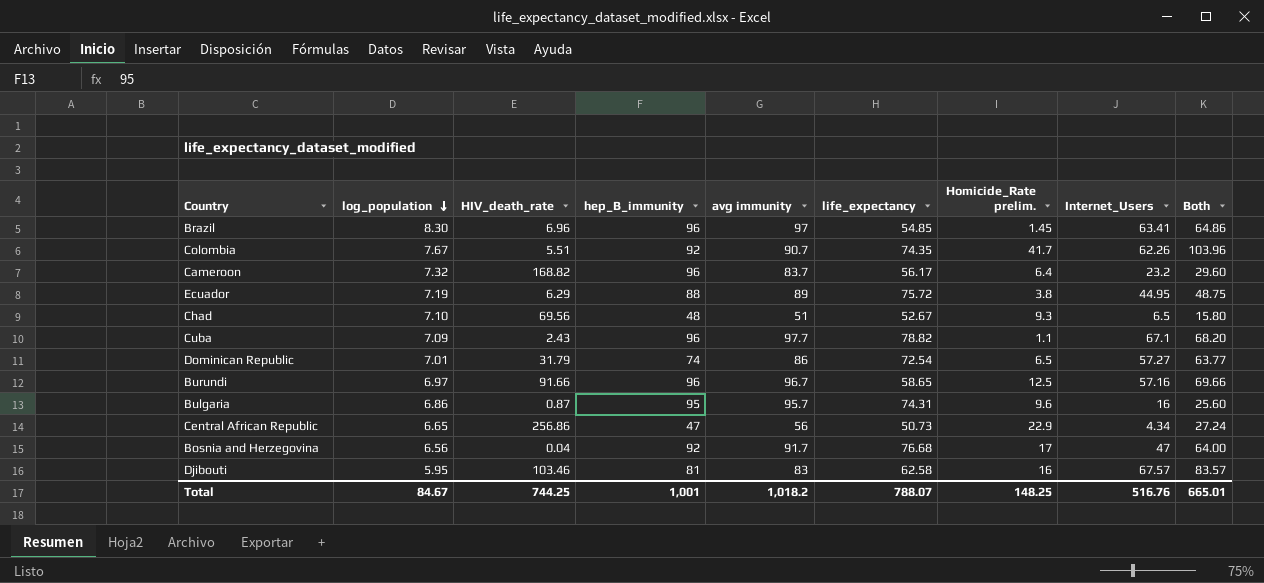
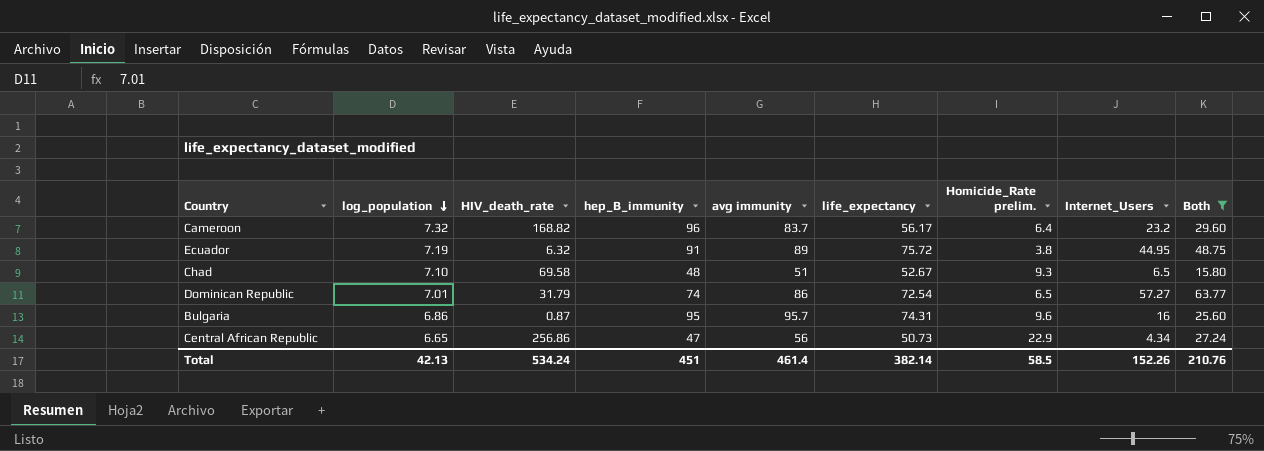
filter: none -> Both <= 63.77
Ecuador | HIV_death_rate: 6.29 -> 6.32
Ecuador | hep_B_immunity: 88 -> 91
Chad | HIV_death_rate: 69.56 -> 69.58
Total | log_population: 84.67 -> 42.13
Total | HIV_death_rate: 744.25 -> 534.24
Total | hep_B_immunity: 1,001 -> 451
Total | avg immunity: 1,018.2 -> 461.4
Total | life_expectancy: 788.07 -> 382.14
Total | Homicide_Rate prelim.: 148.25 -> 58.5
Total | Internet_Users: 516.76 -> 152.26
Total | Both: 665.01 -> 210.76

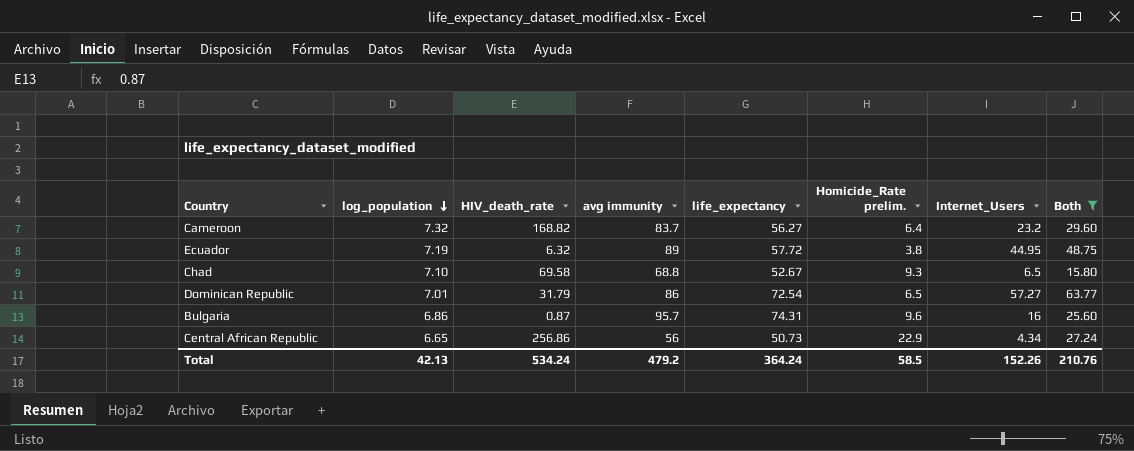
column hep_B_immunity | position: 4 -> none
Cameroon | life_expectancy: 56.17 -> 56.27
Ecuador | life_expectancy: 75.72 -> 57.72
Chad | avg immunity: 51 -> 68.8
Total | avg immunity: 461.4 -> 479.2
Total | life_expectancy: 382.14 -> 364.24

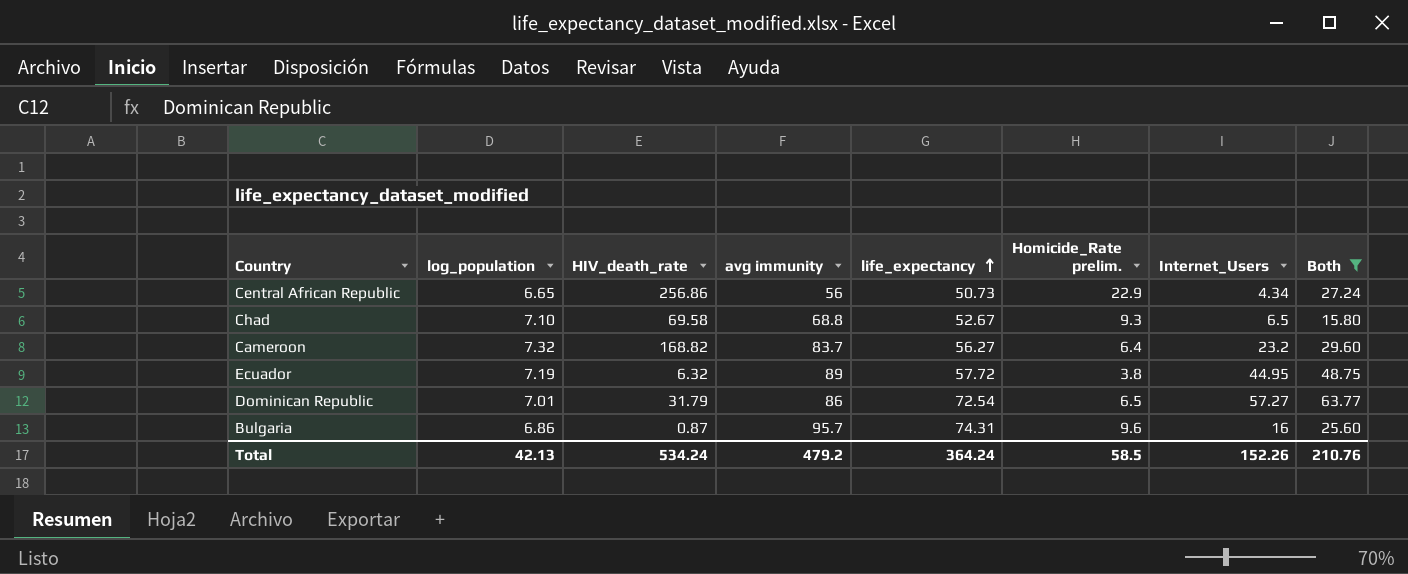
row order: log_population descending -> life_expectancy ascending

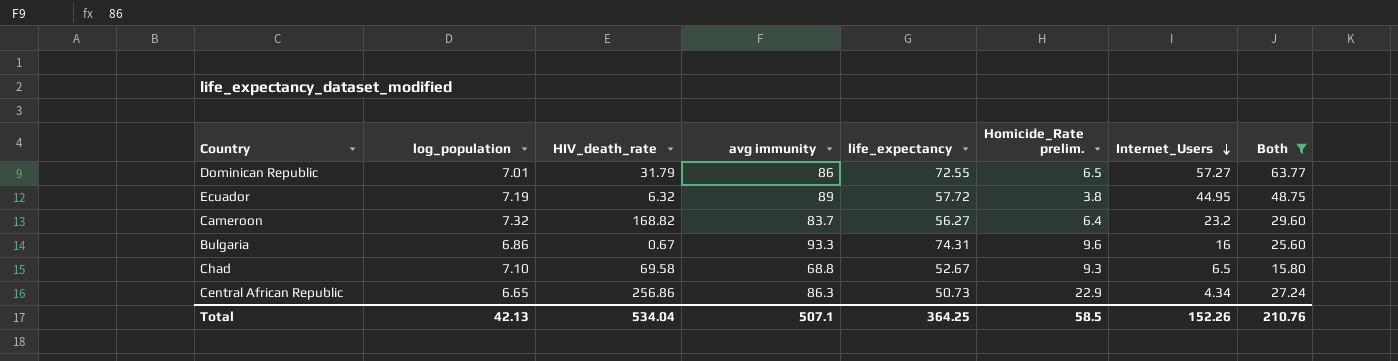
row order: life_expectancy ascending -> Internet_Users descending
Dominican Republic | life_expectancy: 72.54 -> 72.55
Bulgaria | HIV_death_rate: 0.87 -> 0.67
Bulgaria | avg immunity: 95.7 -> 93.3
Central African Republic | avg immunity: 56 -> 86.3
Total | HIV_death_rate: 534.24 -> 534.04
Total | avg immunity: 479.2 -> 507.1
Total | life_expectancy: 364.24 -> 364.25

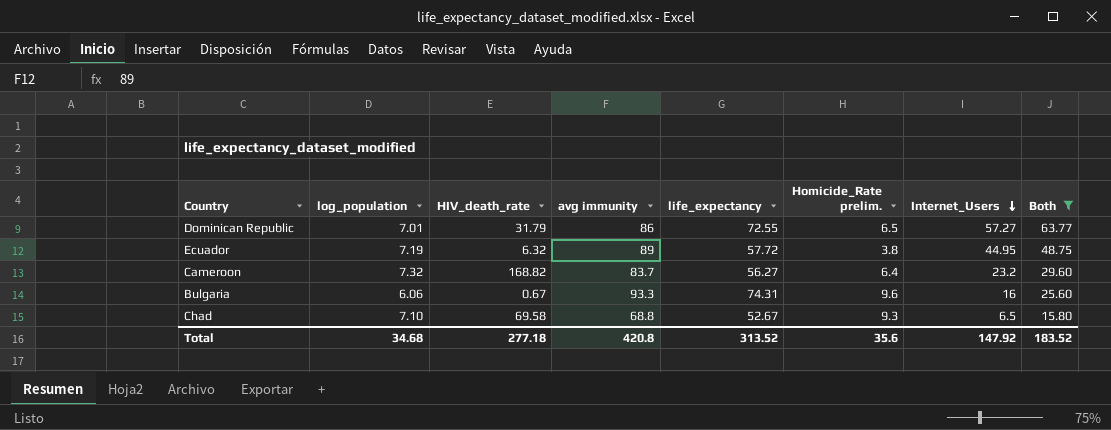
row Central African Republic: 6.65 | 256.86 | 86.3 | 50.73 | 22.9 | 4.34 | 27.24 -> none
Bulgaria | log_population: 6.86 -> 6.06
Total | log_population: 42.13 -> 34.68
Total | HIV_death_rate: 534.04 -> 277.18
Total | avg immunity: 507.1 -> 420.8
Total | life_expectancy: 364.25 -> 313.52
Total | Homicide_Rate prelim.: 58.5 -> 35.6
Total | Internet_Users: 152.26 -> 147.92
Total | Both: 210.76 -> 183.52

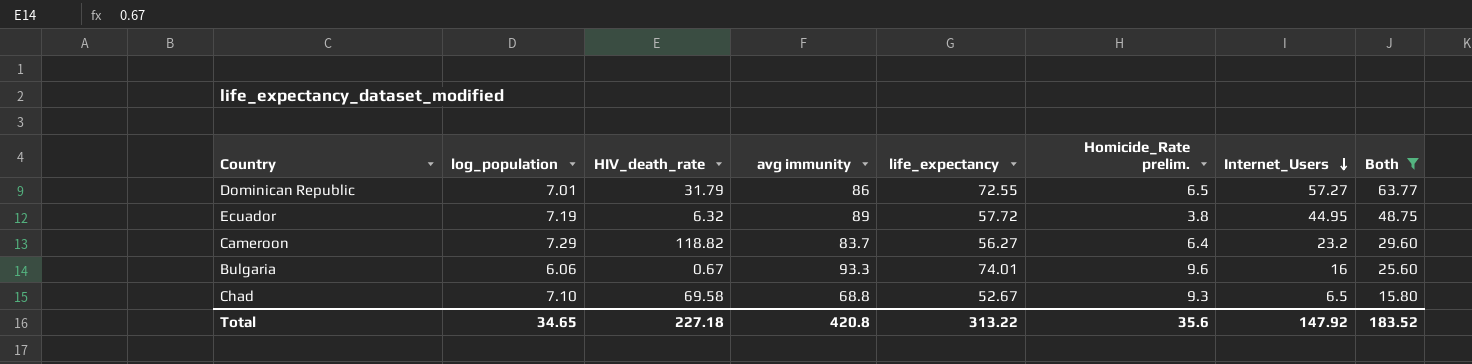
Cameroon | log_population: 7.32 -> 7.29
Cameroon | HIV_death_rate: 168.82 -> 118.82
Bulgaria | life_expectancy: 74.31 -> 74.01
Total | log_population: 34.68 -> 34.65
Total | HIV_death_rate: 277.18 -> 227.18
Total | life_expectancy: 313.52 -> 313.22

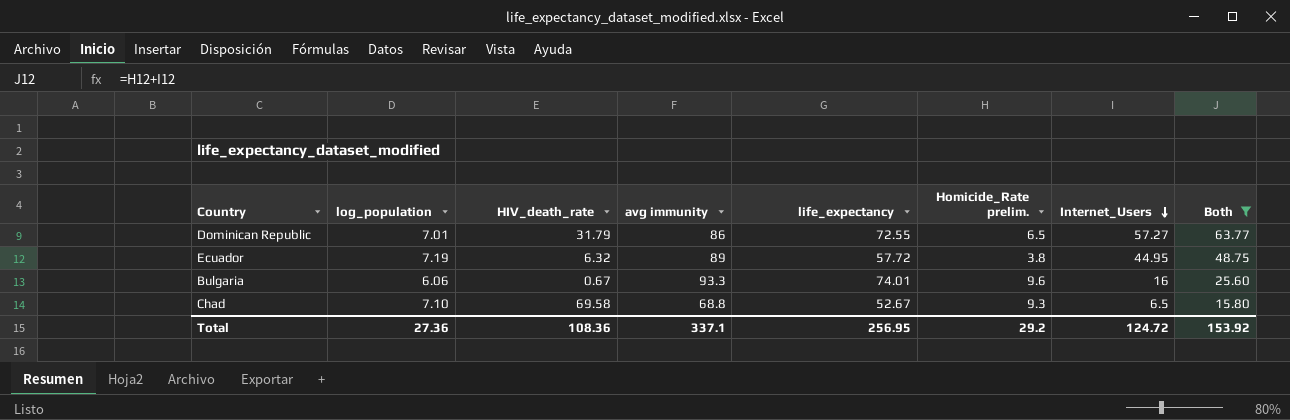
row Cameroon: 7.29 | 118.82 | 83.7 | 56.27 | 6.4 | 23.2 | 29.60 -> none
Total | log_population: 34.65 -> 27.36
Total | HIV_death_rate: 227.18 -> 108.36
Total | avg immunity: 420.8 -> 337.1
Total | life_expectancy: 313.22 -> 256.95
Total | Homicide_Rate prelim.: 35.6 -> 29.2
Total | Internet_Users: 147.92 -> 124.72
Total | Both: 183.52 -> 153.92

